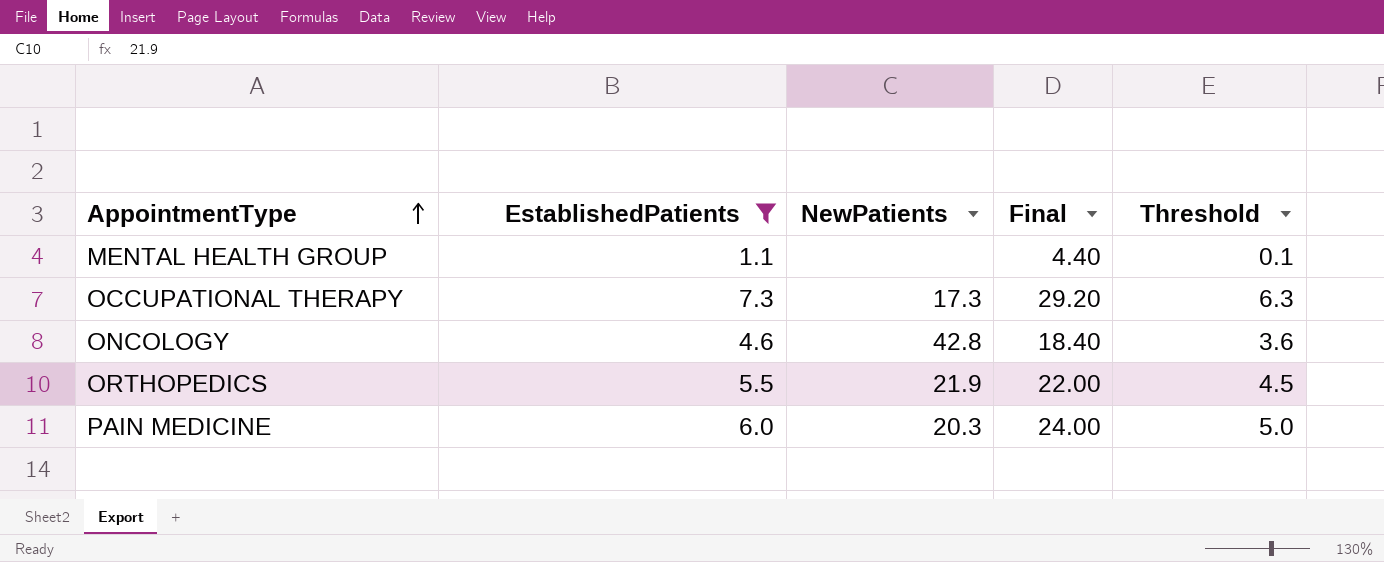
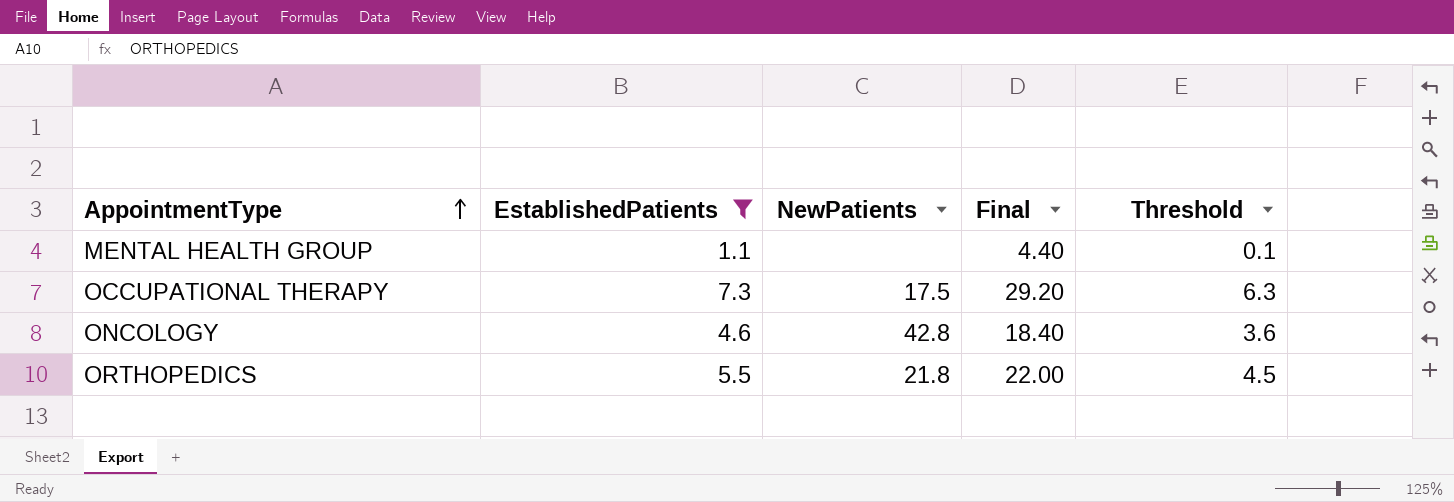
row PAIN MEDICINE: 6.0 | 20.3 | 24.00 | 5.0 -> none
OCCUPATIONAL THERAPY | NewPatients: 17.3 -> 17.5
ORTHOPEDICS | NewPatients: 21.9 -> 21.8

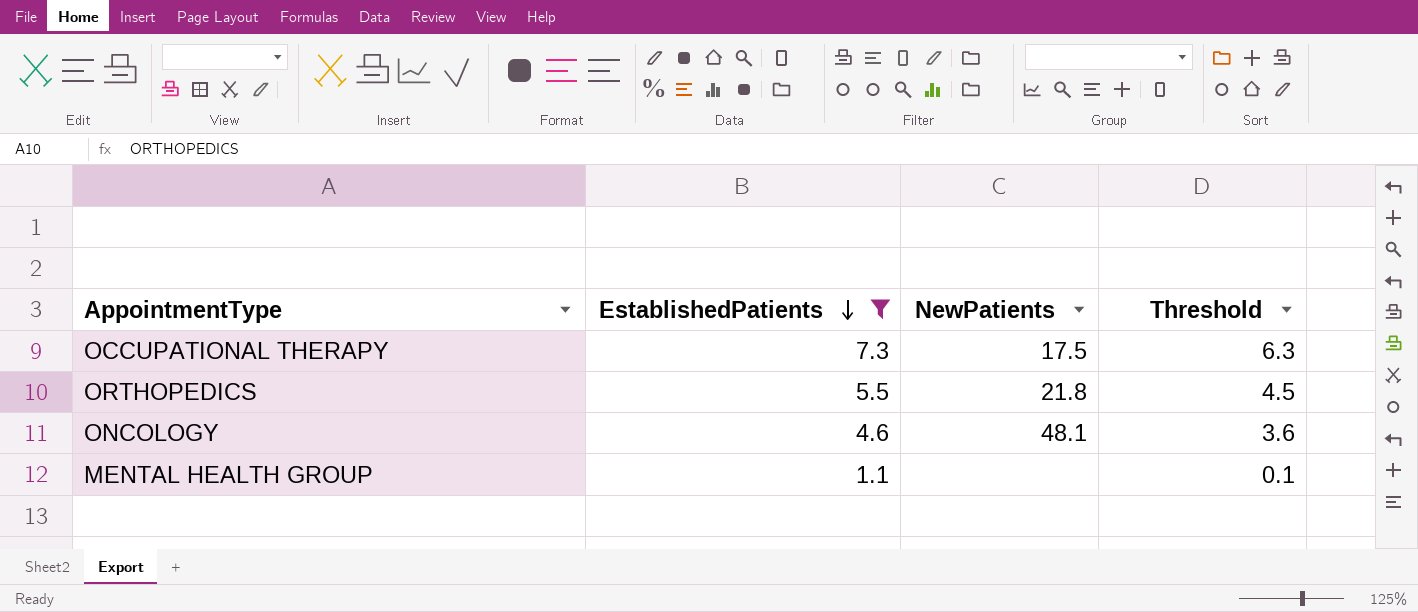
row order: AppointmentType ascending -> EstablishedPatients descending
column Final | formula: [EstablishedPatients] * 4 -> none
ONCOLOGY | NewPatients: 42.8 -> 48.1

